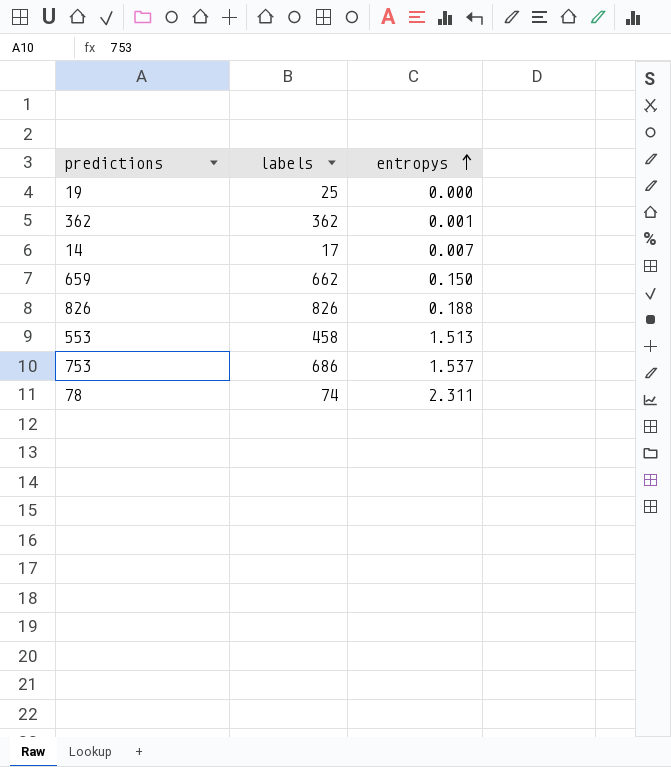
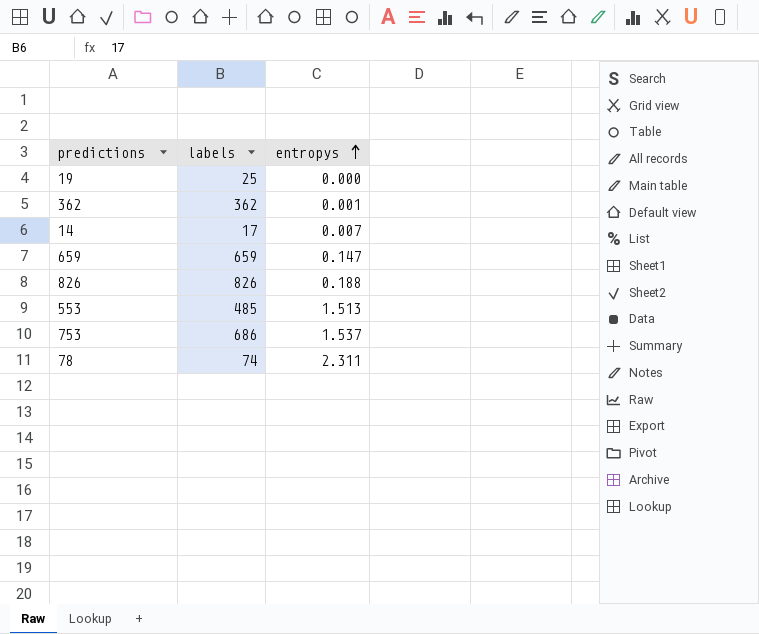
659 | labels: 662 -> 659
659 | entropys: 0.150 -> 0.147
553 | labels: 458 -> 485

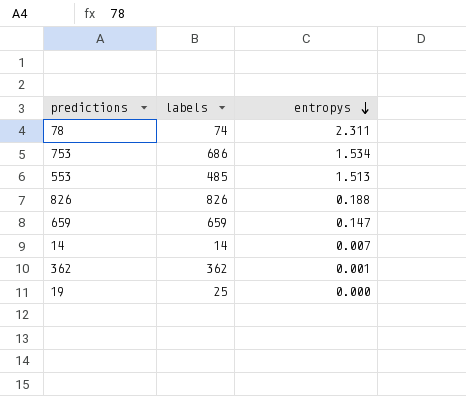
row order: entropys ascending -> entropys descending
753 | entropys: 1.537 -> 1.534
14 | labels: 17 -> 14

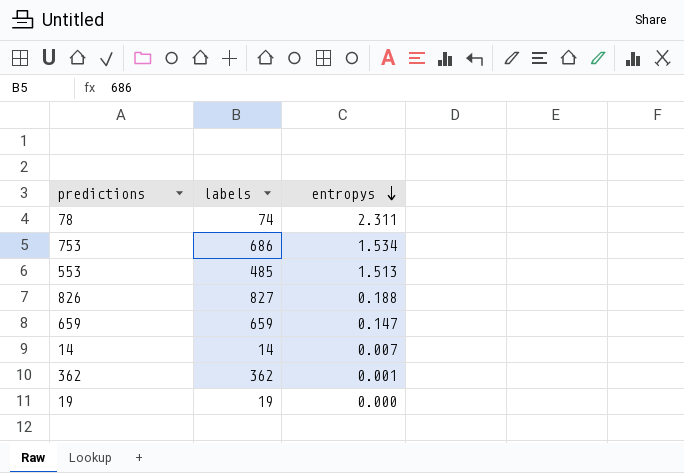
826 | labels: 826 -> 827
19 | labels: 25 -> 19

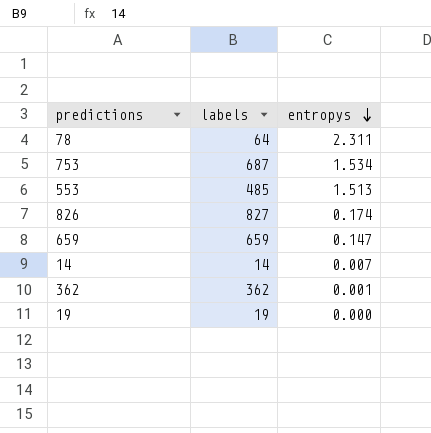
78 | labels: 74 -> 64
753 | labels: 686 -> 687
826 | entropys: 0.188 -> 0.174

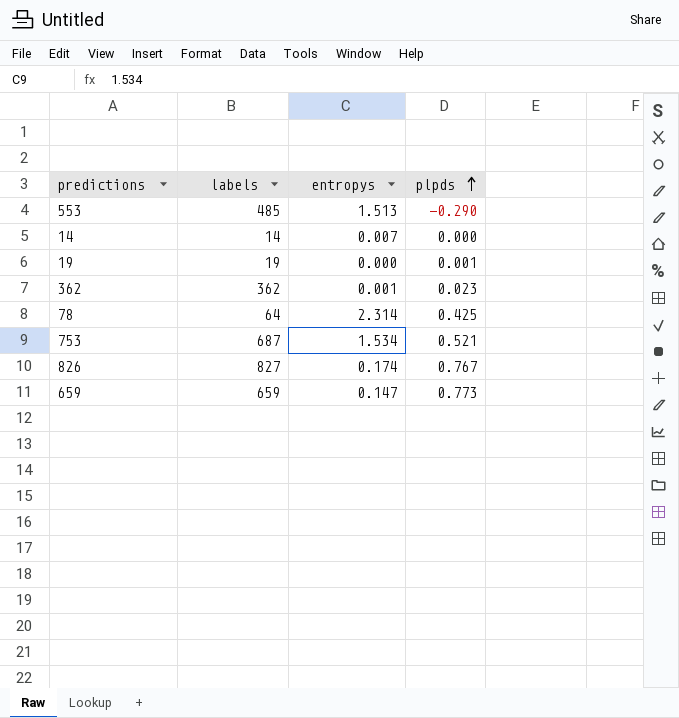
row order: entropys descending -> plpds ascending
column plpds | position: none -> 4
78 | entropys: 2.311 -> 2.314

